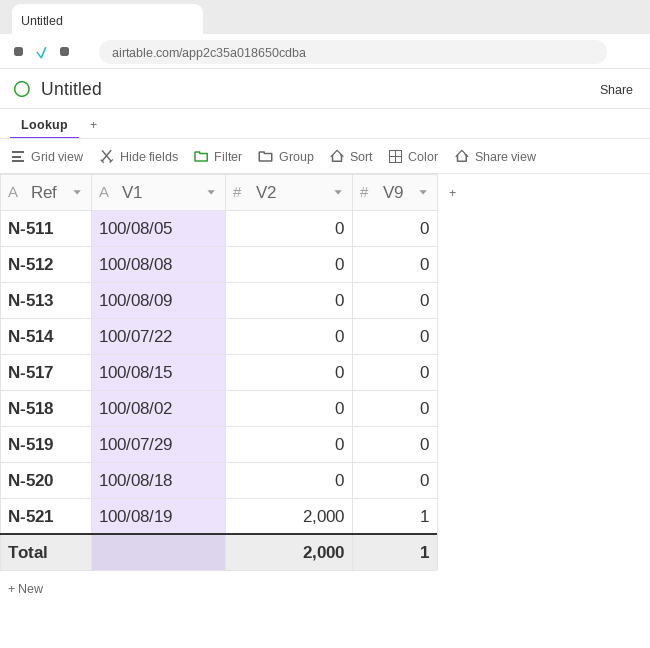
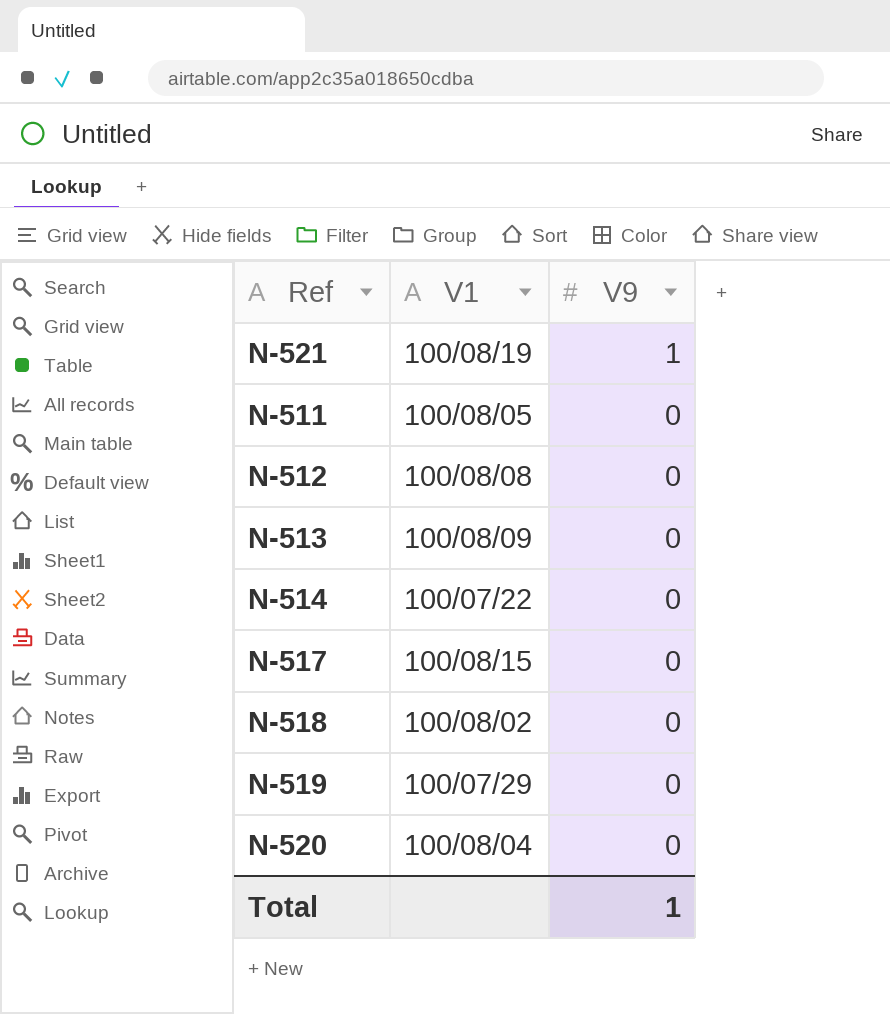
row order: Ref ascending -> V9 descending
column V2 | position: 3 -> none
N-520 | V1: 100/08/18 -> 100/08/04

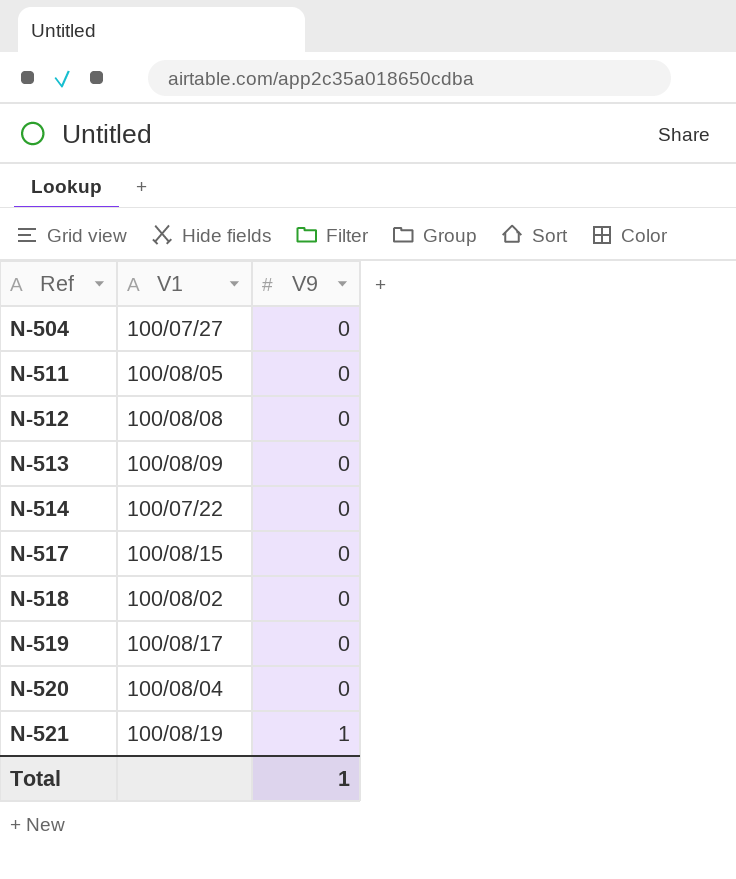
row order: V9 descending -> Ref ascending
row N-504: none -> 100/07/27 | 0
N-519 | V1: 100/07/29 -> 100/08/17

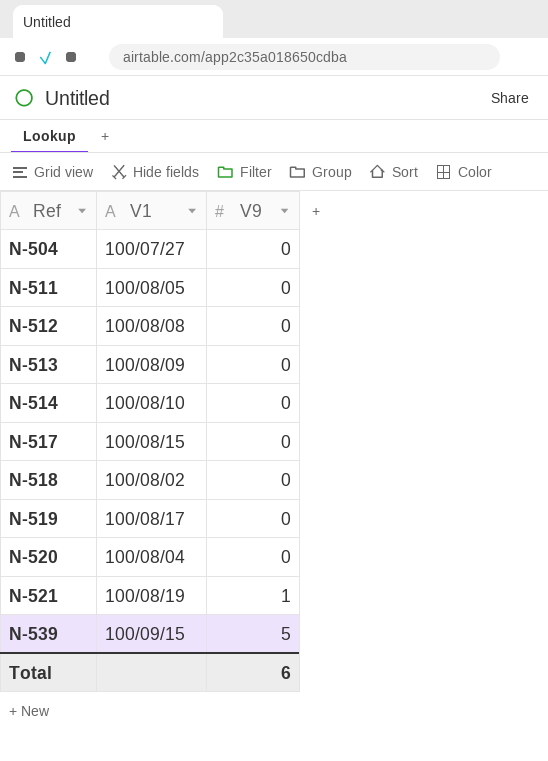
N-514 | V1: 100/07/22 -> 100/08/10
row N-539: none -> 100/09/15 | 5
Total | V9: 1 -> 6

